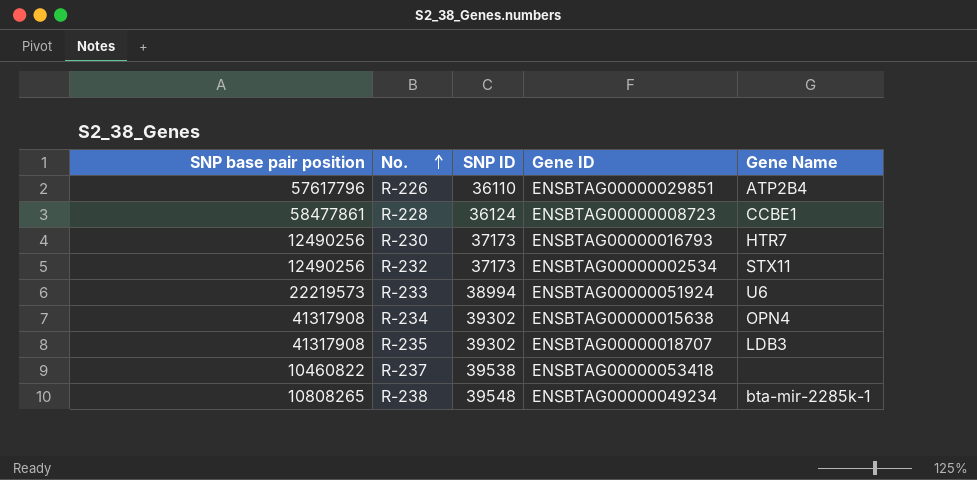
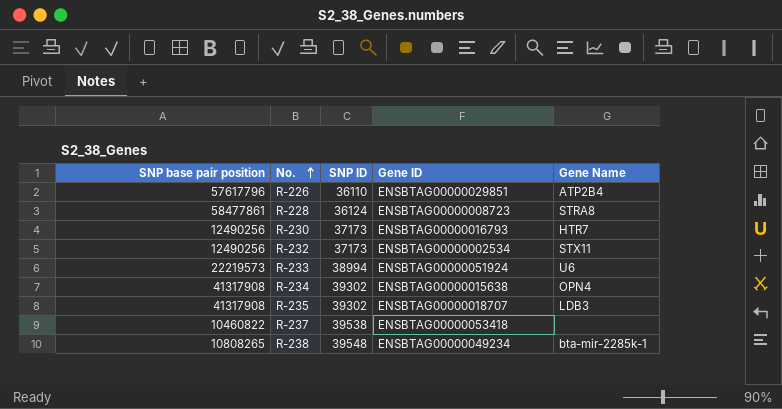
R-228 | Gene Name: CCBE1 -> STRA8

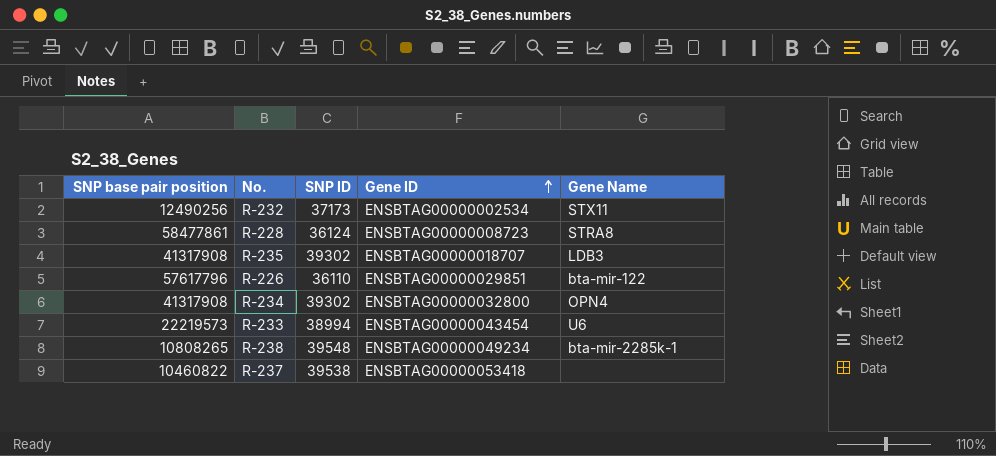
row order: No. ascending -> Gene ID ascending
row R-230: 12490256 | 37173 | ENSBTAG00000016793 | HTR7 -> none
R-226 | Gene Name: ATP2B4 -> bta-mir-122
R-234 | Gene ID: ENSBTAG00000015638 -> ENSBTAG00000032800
R-233 | Gene ID: ENSBTAG00000051924 -> ENSBTAG00000043454

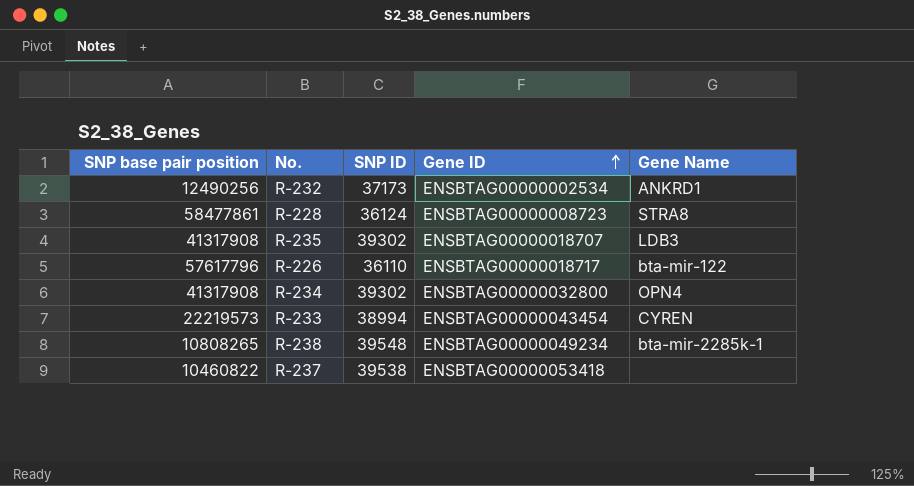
R-232 | Gene Name: STX11 -> ANKRD1
R-226 | Gene ID: ENSBTAG00000029851 -> ENSBTAG00000018717
R-233 | Gene Name: U6 -> CYREN

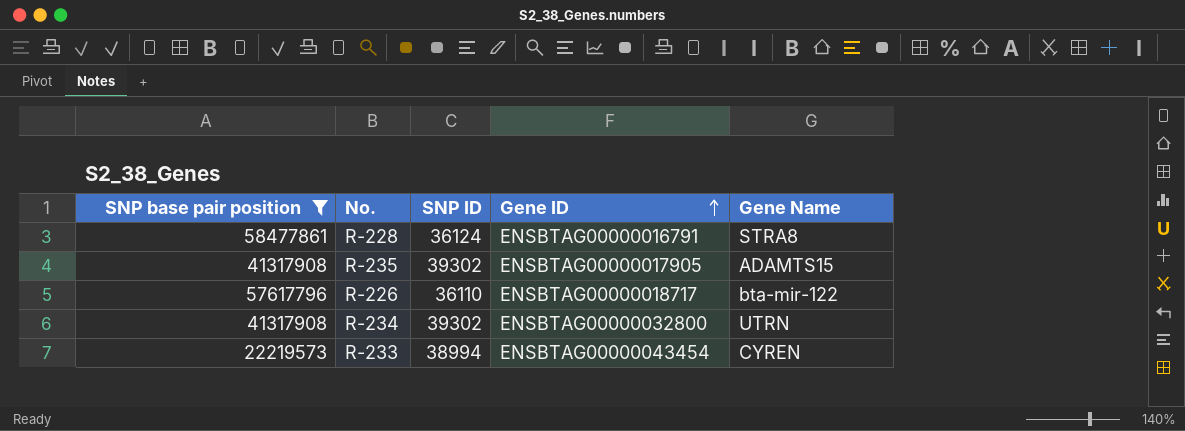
filter: none -> SNP base pair position >= 22219573
R-228 | Gene ID: ENSBTAG00000008723 -> ENSBTAG00000016791
R-235 | Gene ID: ENSBTAG00000018707 -> ENSBTAG00000017905
R-235 | Gene Name: LDB3 -> ADAMTS15
R-234 | Gene Name: OPN4 -> UTRN

